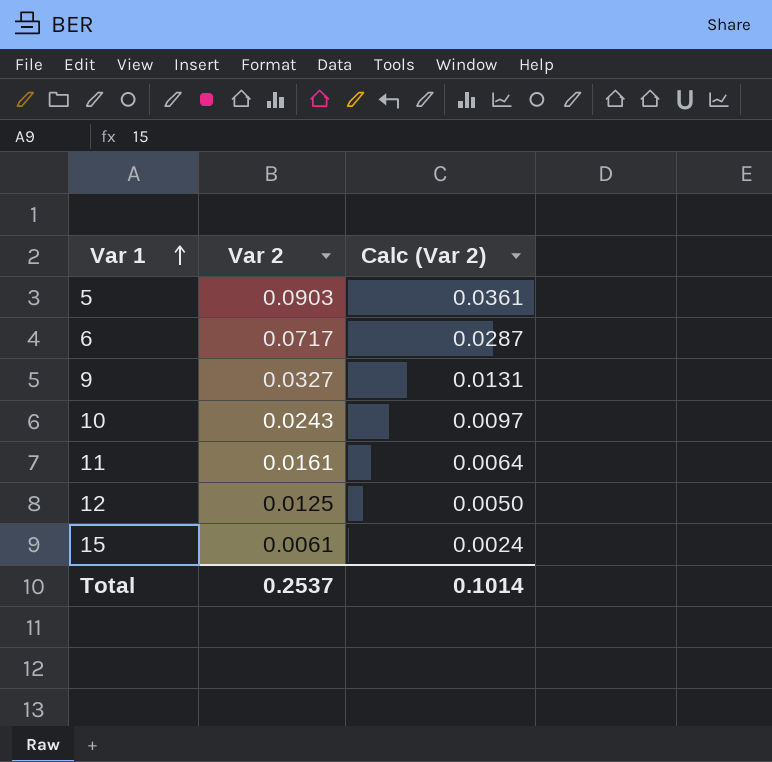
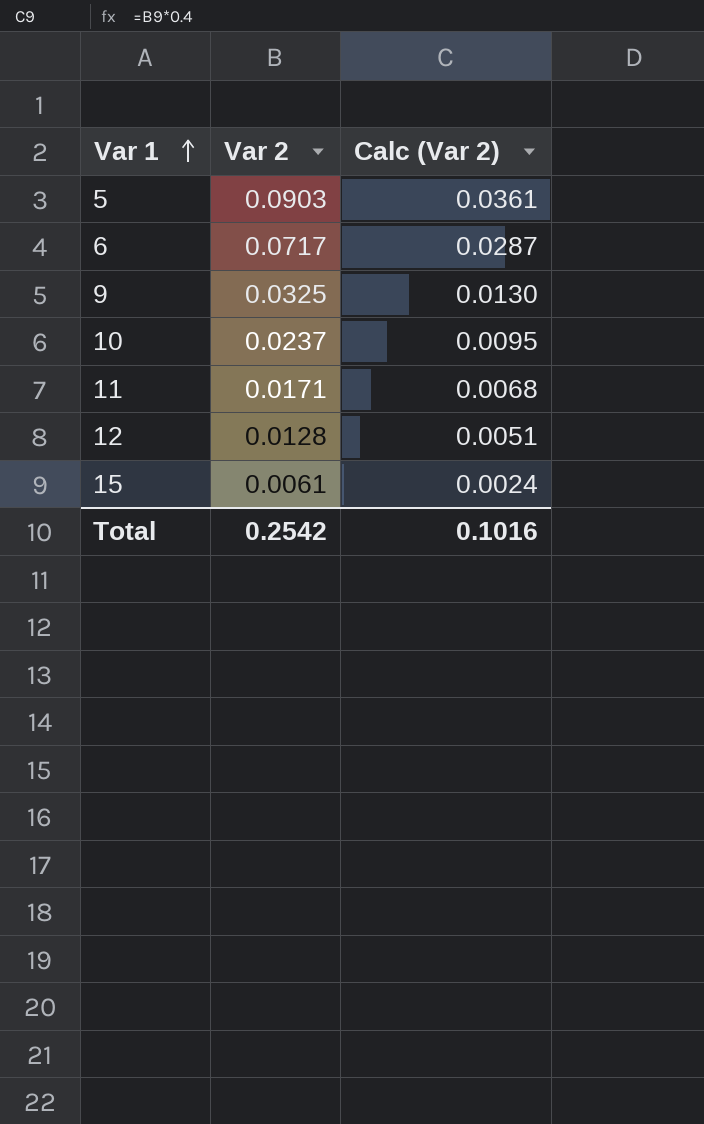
9 | Var 2: 0.0327 -> 0.0325
9 | Calc (Var 2): 0.0131 -> 0.0130
10 | Var 2: 0.0243 -> 0.0237
10 | Calc (Var 2): 0.0097 -> 0.0095
11 | Var 2: 0.0161 -> 0.0171
11 | Calc (Var 2): 0.0064 -> 0.0068
12 | Var 2: 0.0125 -> 0.0128
12 | Calc (Var 2): 0.0050 -> 0.0051
Total | Var 2: 0.2537 -> 0.2542
Total | Calc (Var 2): 0.1014 -> 0.1016

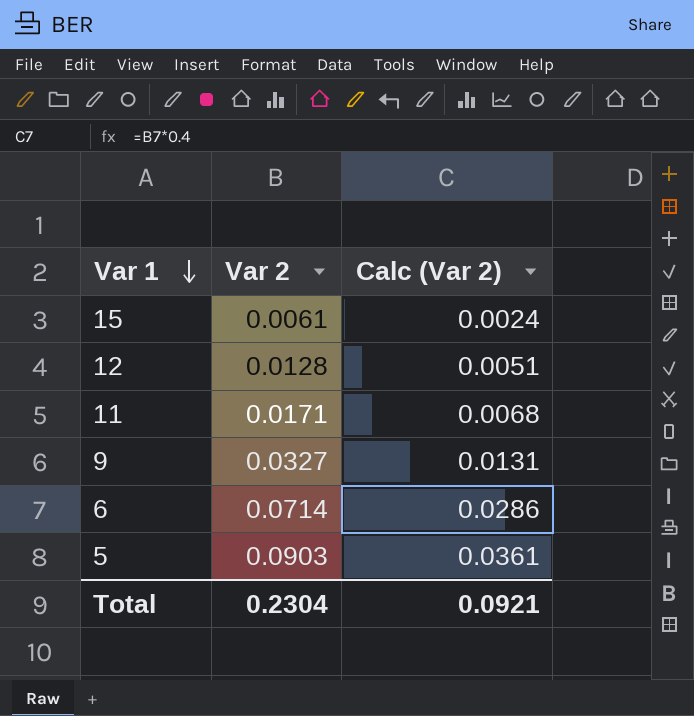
row order: Var 1 ascending -> Var 1 descending
row 10: 0.0237 | 0.0095 -> none
9 | Var 2: 0.0325 -> 0.0327
9 | Calc (Var 2): 0.0130 -> 0.0131
6 | Var 2: 0.0717 -> 0.0714
6 | Calc (Var 2): 0.0287 -> 0.0286
Total | Var 2: 0.2542 -> 0.2304
Total | Calc (Var 2): 0.1016 -> 0.0921

